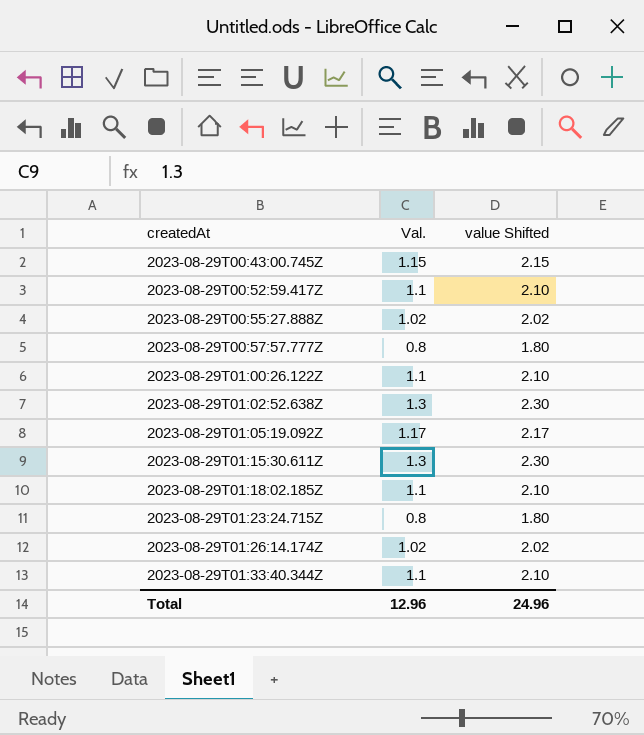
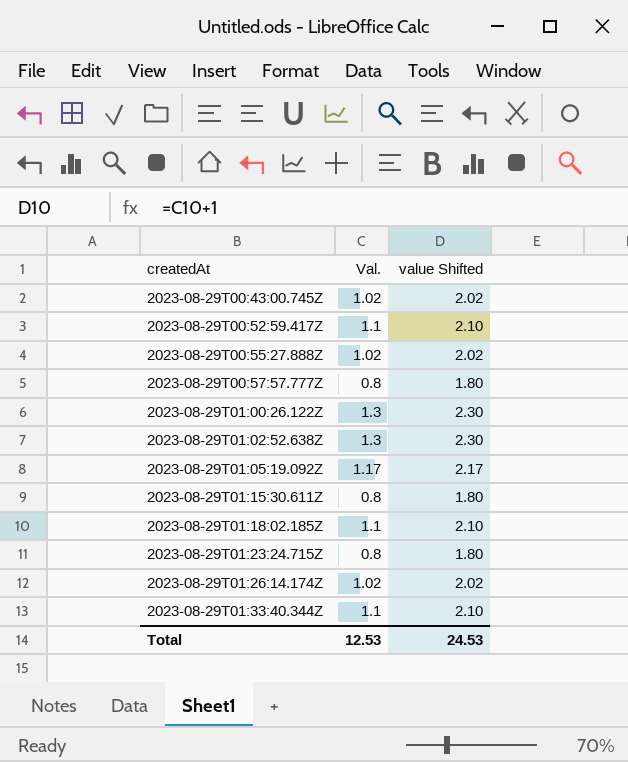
2023-08-29T00:43:00.745Z | Val.: 1.15 -> 1.02
2023-08-29T00:43:00.745Z | value Shifted: 2.15 -> 2.02
2023-08-29T01:00:26.122Z | Val.: 1.1 -> 1.3
2023-08-29T01:00:26.122Z | value Shifted: 2.10 -> 2.30
2023-08-29T01:15:30.611Z | Val.: 1.3 -> 0.8
2023-08-29T01:15:30.611Z | value Shifted: 2.30 -> 1.80
Total | Val.: 12.96 -> 12.53
Total | value Shifted: 24.96 -> 24.53

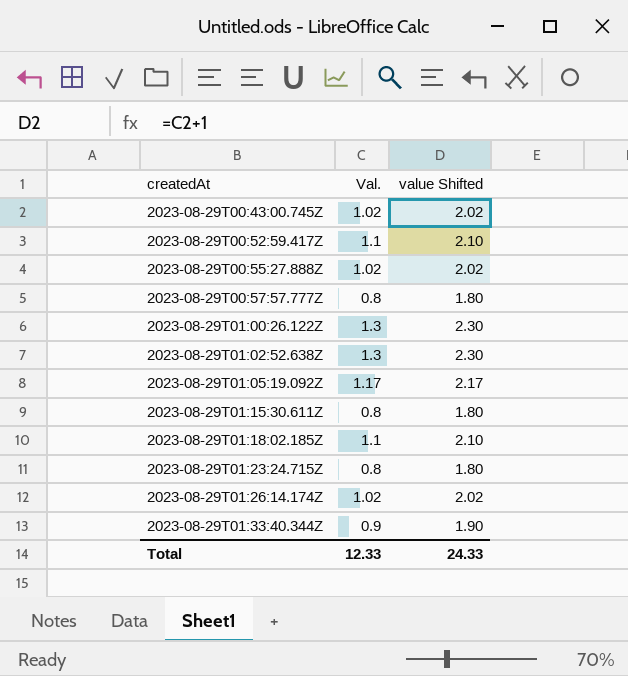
2023-08-29T01:33:40.344Z | Val.: 1.1 -> 0.9
2023-08-29T01:33:40.344Z | value Shifted: 2.10 -> 1.90
Total | Val.: 12.53 -> 12.33
Total | value Shifted: 24.53 -> 24.33

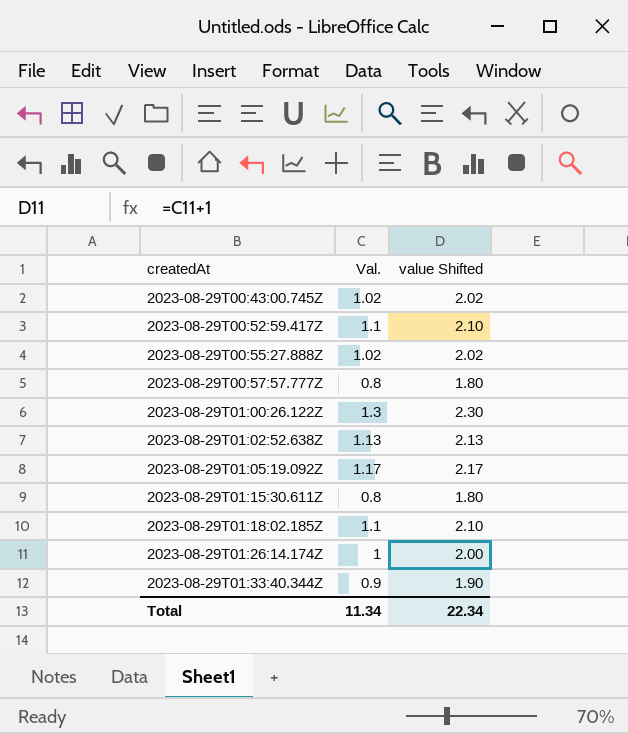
row 2023-08-29T01:23:24.715Z: 0.8 | 1.80 -> none
2023-08-29T01:02:52.638Z | Val.: 1.3 -> 1.13
2023-08-29T01:02:52.638Z | value Shifted: 2.30 -> 2.13
2023-08-29T01:26:14.174Z | Val.: 1.02 -> 1
2023-08-29T01:26:14.174Z | value Shifted: 2.02 -> 2.00
Total | Val.: 12.33 -> 11.34
Total | value Shifted: 24.33 -> 22.34

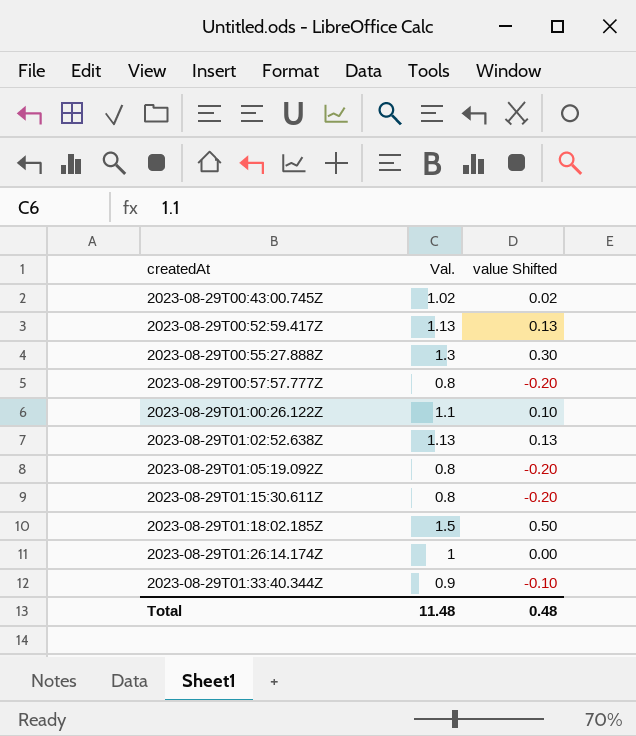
column value Shifted | formula: [Val.] + 1 -> [Val.] - 1
2023-08-29T00:52:59.417Z | Val.: 1.1 -> 1.13
2023-08-29T00:55:27.888Z | Val.: 1.02 -> 1.3
2023-08-29T01:00:26.122Z | Val.: 1.3 -> 1.1
2023-08-29T01:05:19.092Z | Val.: 1.17 -> 0.8
2023-08-29T01:18:02.185Z | Val.: 1.1 -> 1.5
Total | Val.: 11.34 -> 11.48
Total | value Shifted: 22.34 -> 0.48

